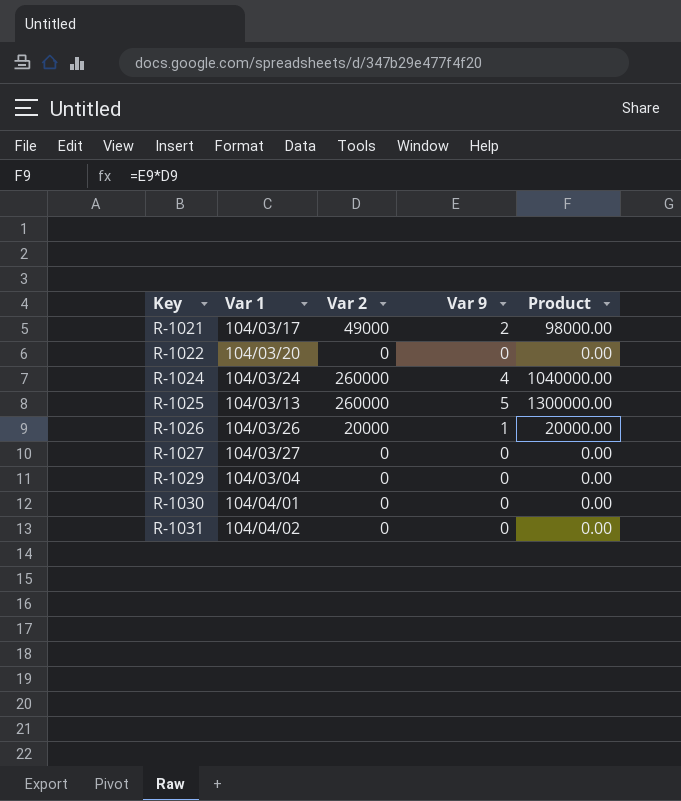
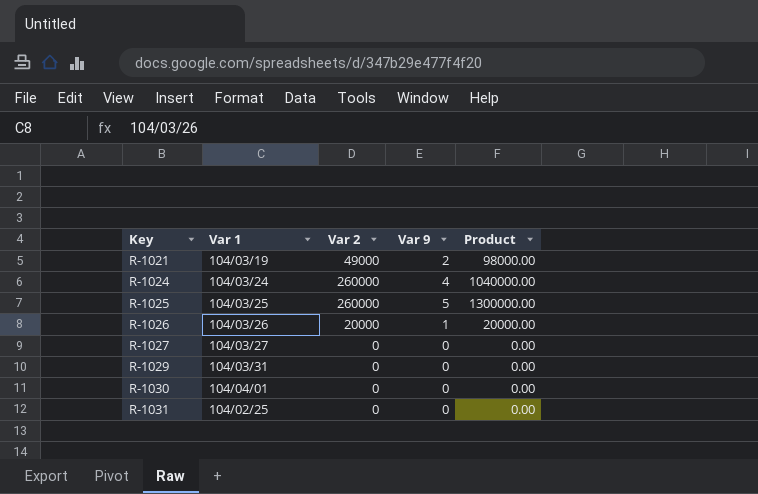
row R-1022: 104/03/20 | 0 | 0 | 0.00 -> none
R-1021 | Var 1: 104/03/17 -> 104/03/19
R-1025 | Var 1: 104/03/13 -> 104/03/25
R-1029 | Var 1: 104/03/04 -> 104/03/31
R-1031 | Var 1: 104/04/02 -> 104/02/25

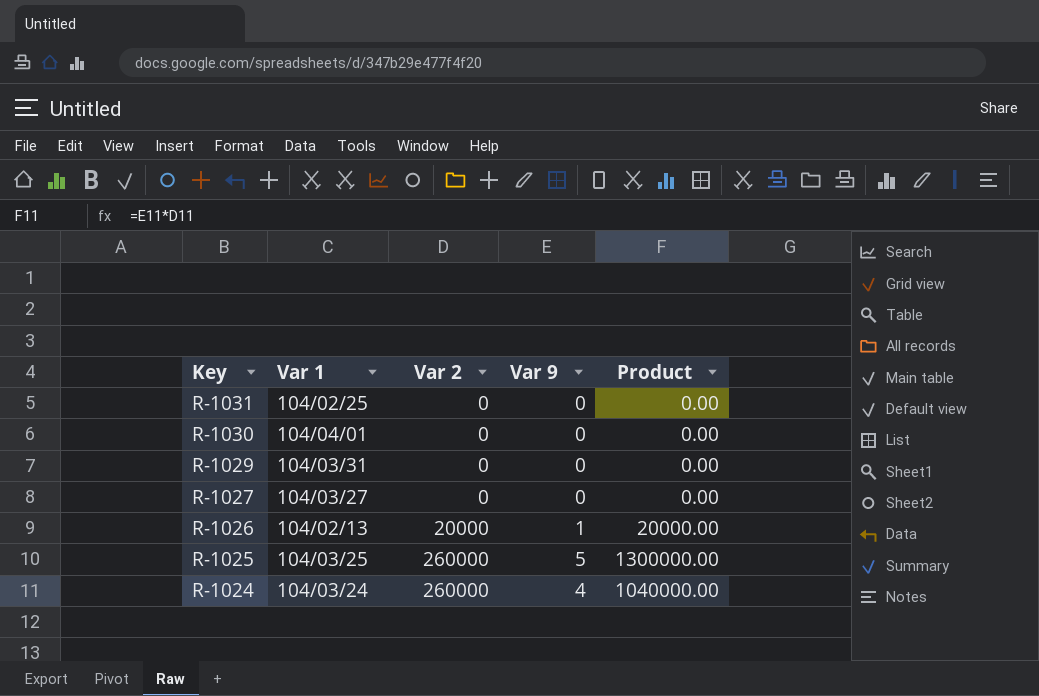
row order: Key ascending -> Key descending
row R-1021: 104/03/19 | 49000 | 2 | 98000.00 -> none
R-1026 | Var 1: 104/03/26 -> 104/02/13

